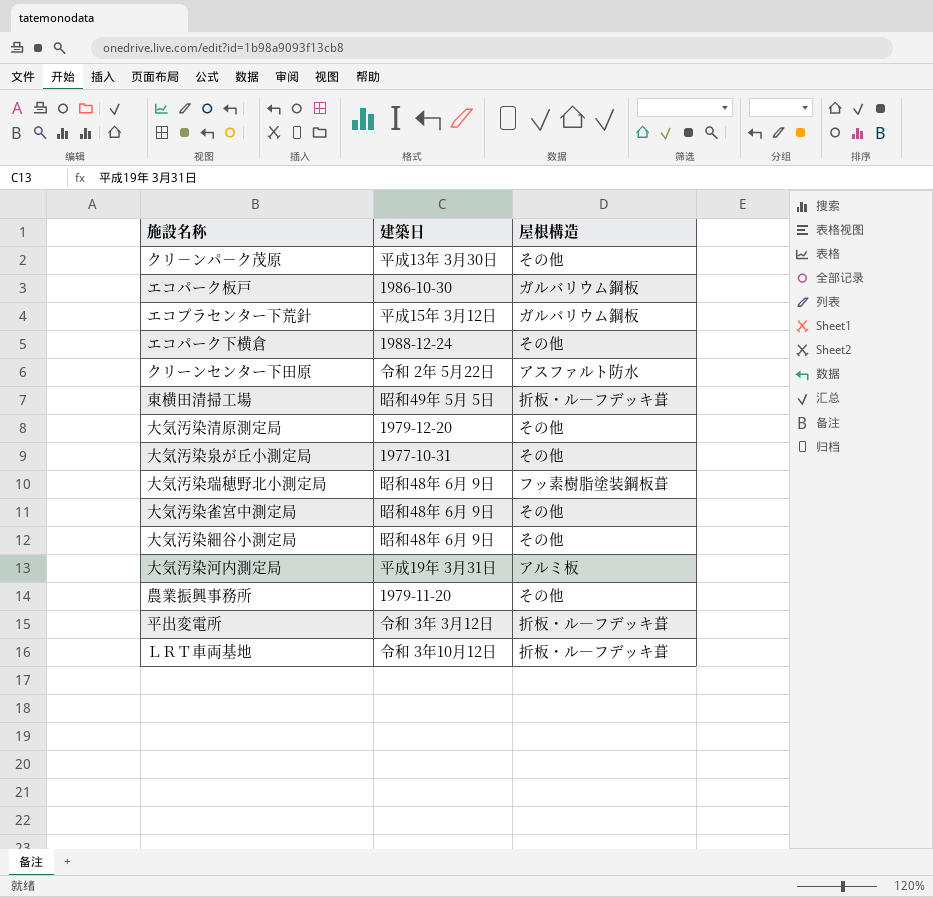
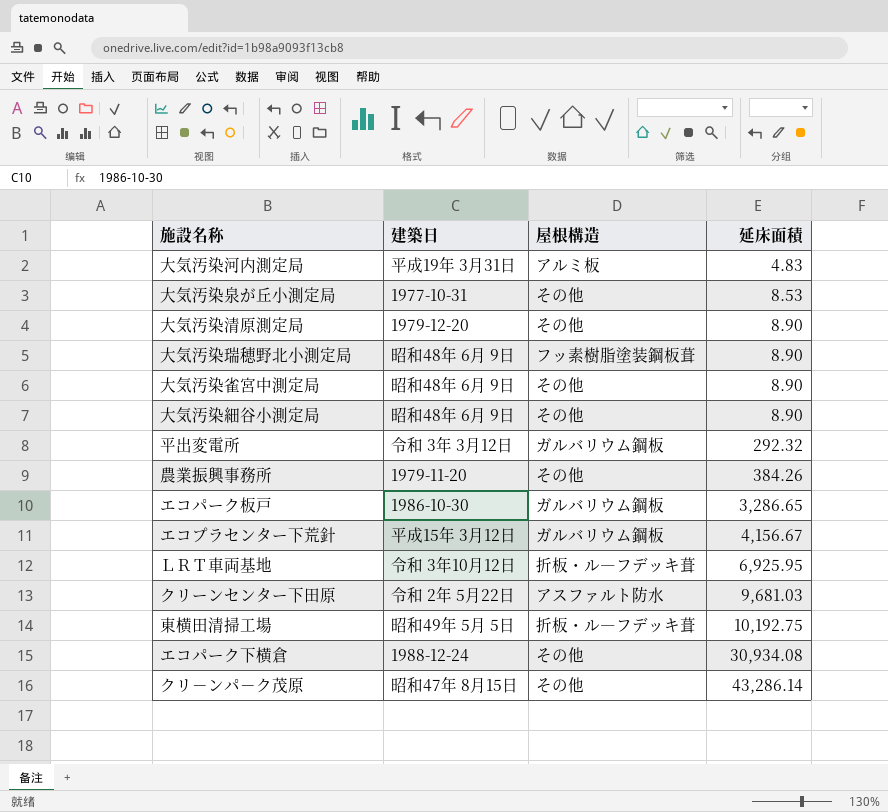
row order: none -> 延床面積 ascending
column 延床面積 | position: none -> 4
平出変電所 | 屋根構造: 折板・ル―フデッキ葺 -> ガルバリウム鋼板
クリ－ンパ－ク茂原 | 建築日: 平成13年 3月30日 -> 昭和47年 8月15日

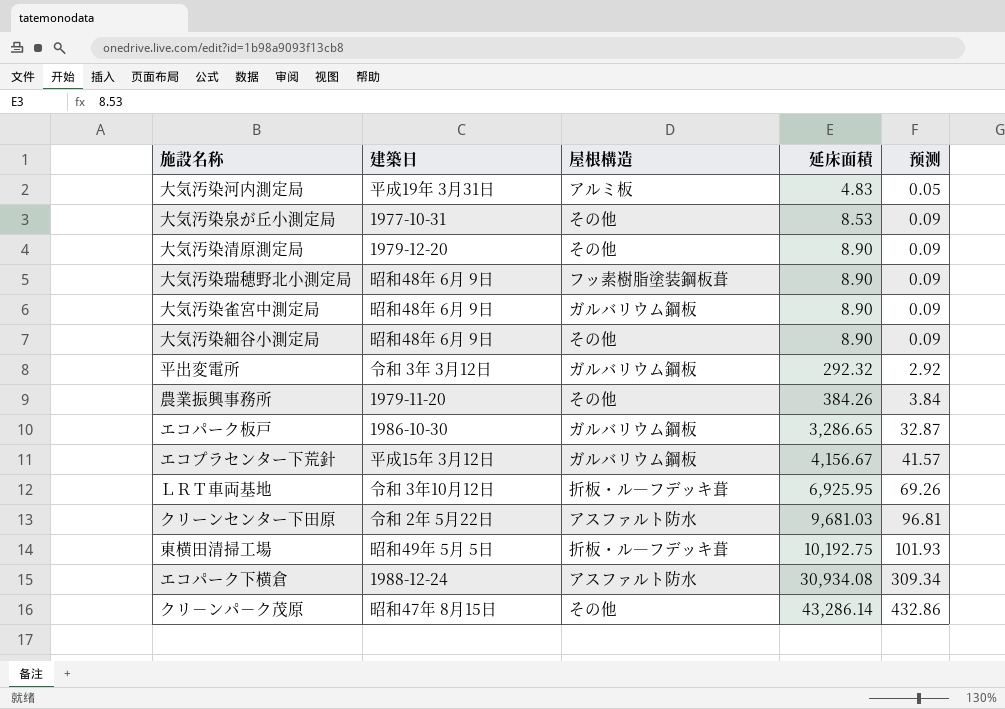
column 预测 | formula: none -> [延床面積] * 0.01
大気汚染雀宮中測定局 | 屋根構造: その他 -> ガルバリウム鋼板
エコパーク下横倉 | 屋根構造: その他 -> アスファルト防水

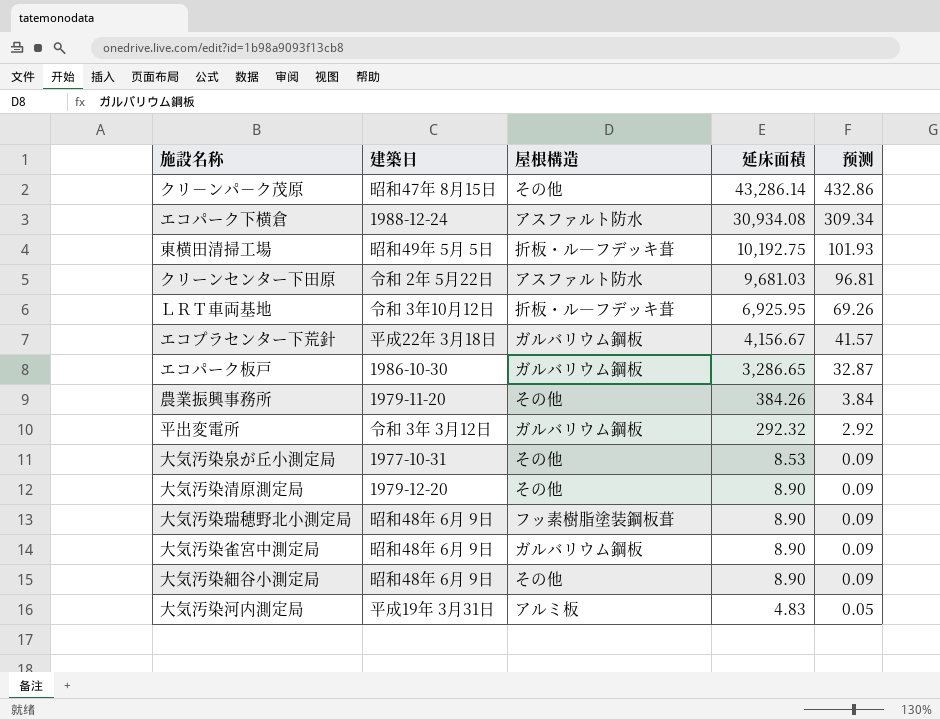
row order: 延床面積 ascending -> 预测 descending
エコプラセンター下荒針 | 建築日: 平成15年 3月12日 -> 平成22年 3月18日

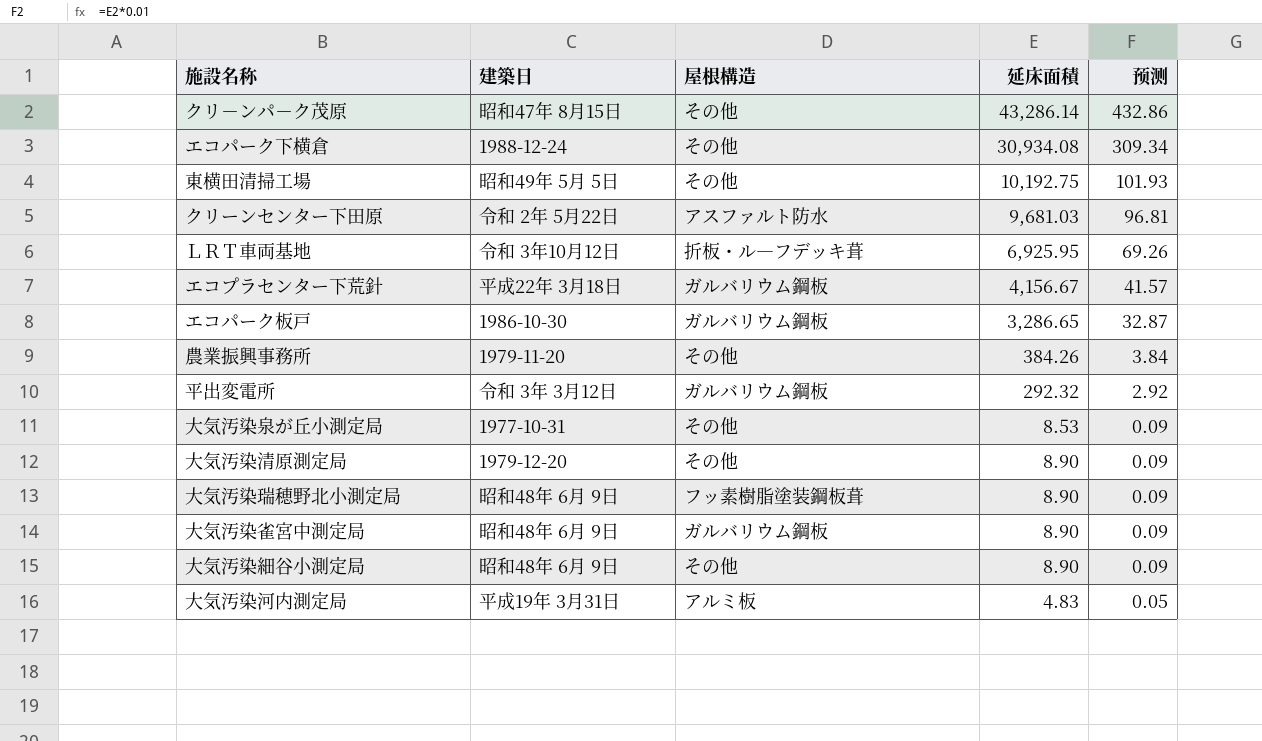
エコパーク下横倉 | 屋根構造: アスファルト防水 -> その他
東横田清掃工場 | 屋根構造: 折板・ル―フデッキ葺 -> その他

